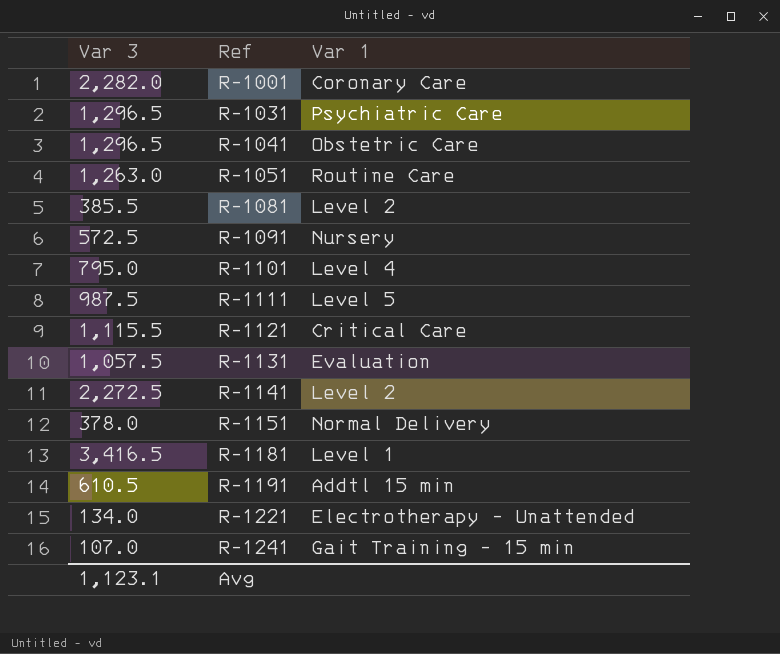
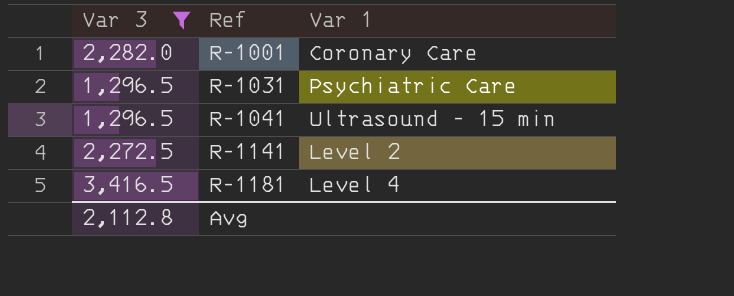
filter: none -> Var 3 >= 1,296.5
R-1041 | Var 1: Obstetric Care -> Ultrasound - 15 min
R-1181 | Var 1: Level 1 -> Level 4
Avg | Var 3: 1,123.1 -> 2,112.8

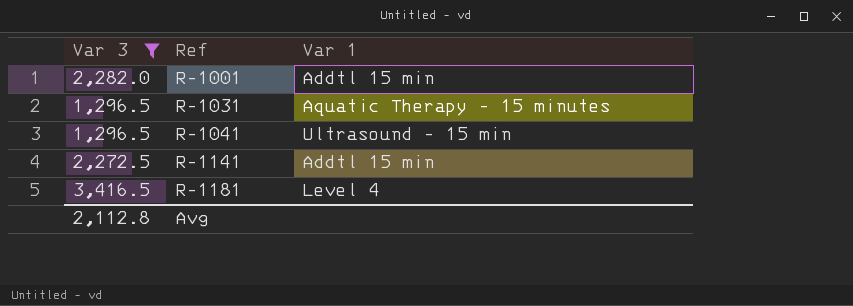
R-1001 | Var 1: Coronary Care -> Addtl 15 min
R-1031 | Var 1: Psychiatric Care -> Aquatic Therapy - 15 minutes
R-1141 | Var 1: Level 2 -> Addtl 15 min

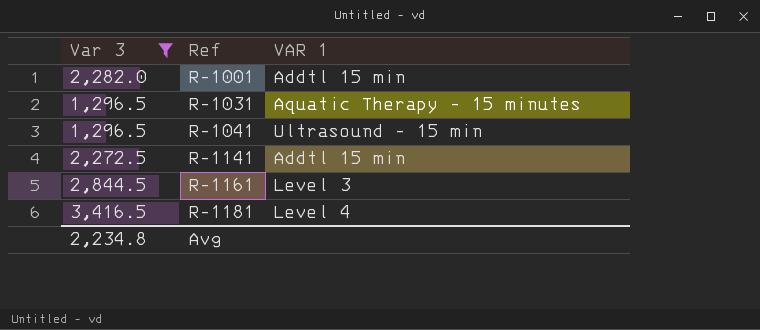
column name: Var 1 -> VAR 1
row R-1161: none -> 2,844.5 | Level 3
Avg | Var 3: 2,112.8 -> 2,234.8

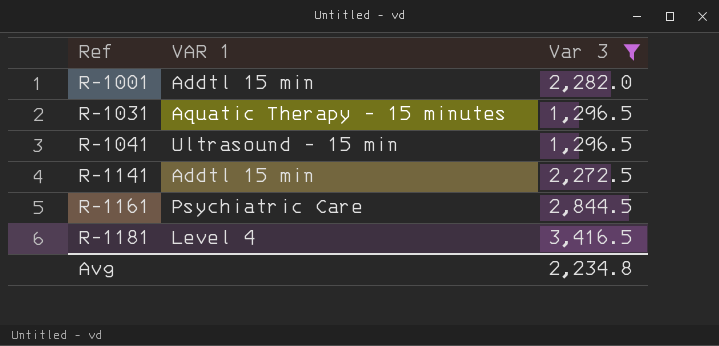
column Var 3 | position: 1 -> 3
R-1161 | VAR 1: Level 3 -> Psychiatric Care

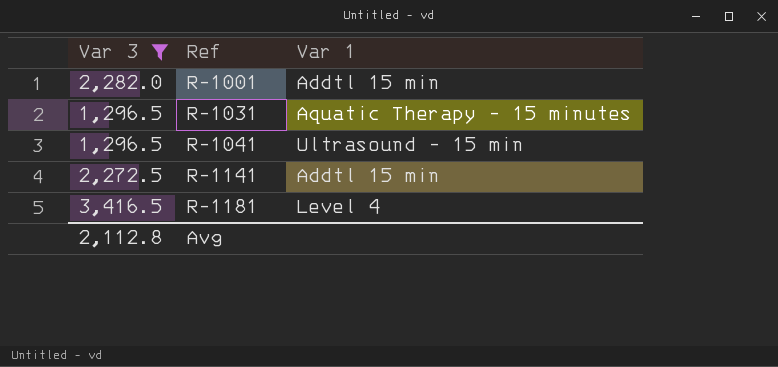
column Var 3 | position: 3 -> 1
column name: VAR 1 -> Var 1
row R-1161: Psychiatric Care | 2,844.5 -> none
Avg | Var 3: 2,234.8 -> 2,112.8

